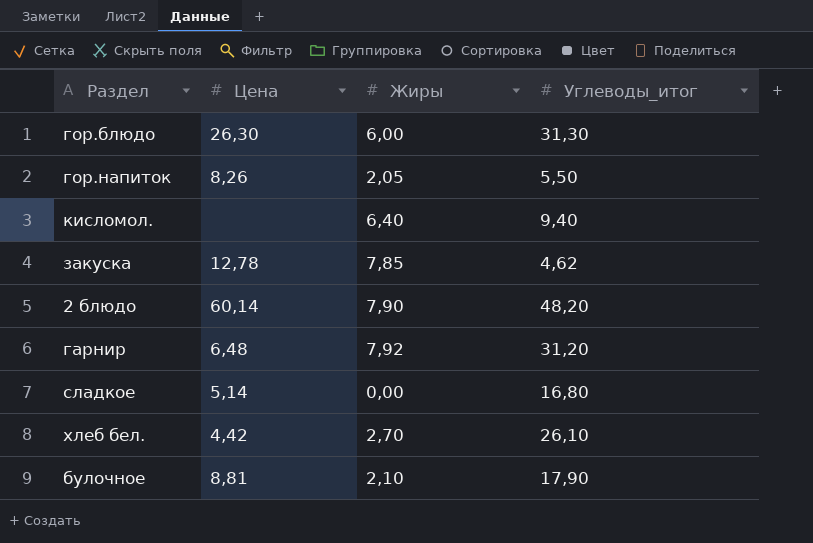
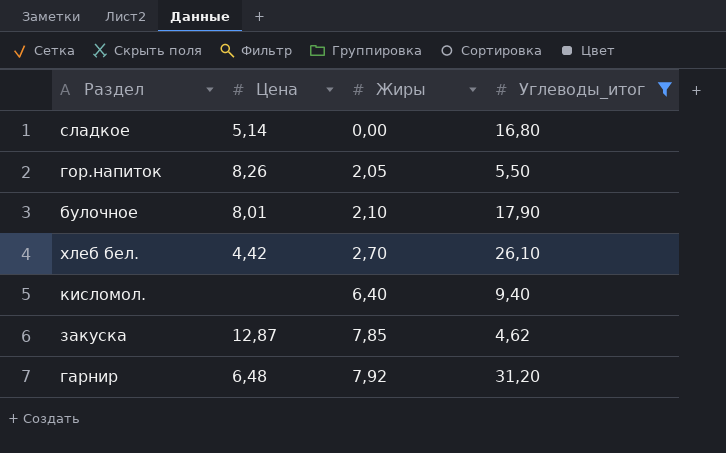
filter: none -> Углеводы_итог <= 31,20
row order: none -> Жиры ascending
булочное | Цена: 8,81 -> 8,01
закуска | Цена: 12,78 -> 12,87

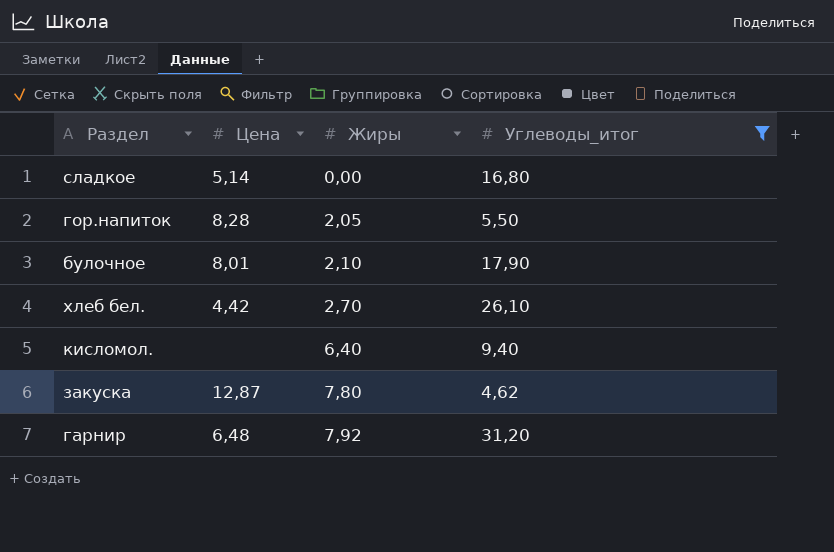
гор.напиток | Цена: 8,26 -> 8,28
закуска | Жиры: 7,85 -> 7,80

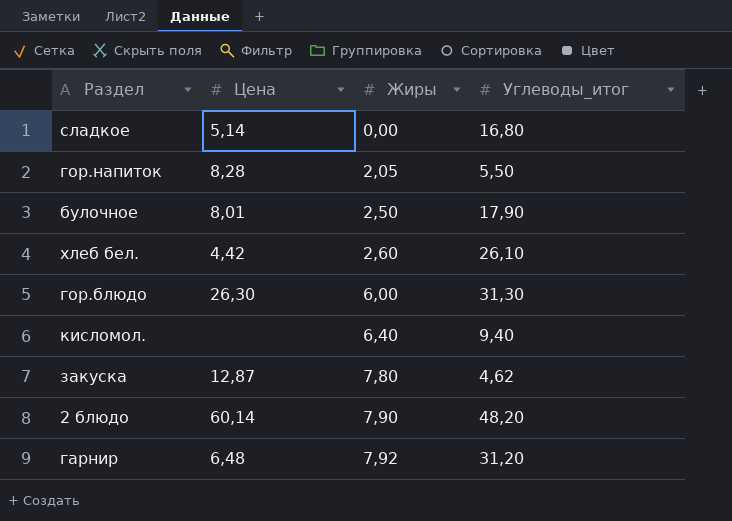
filter: Углеводы_итог <= 31,20 -> none
булочное | Жиры: 2,10 -> 2,50
хлеб бел. | Жиры: 2,70 -> 2,60

